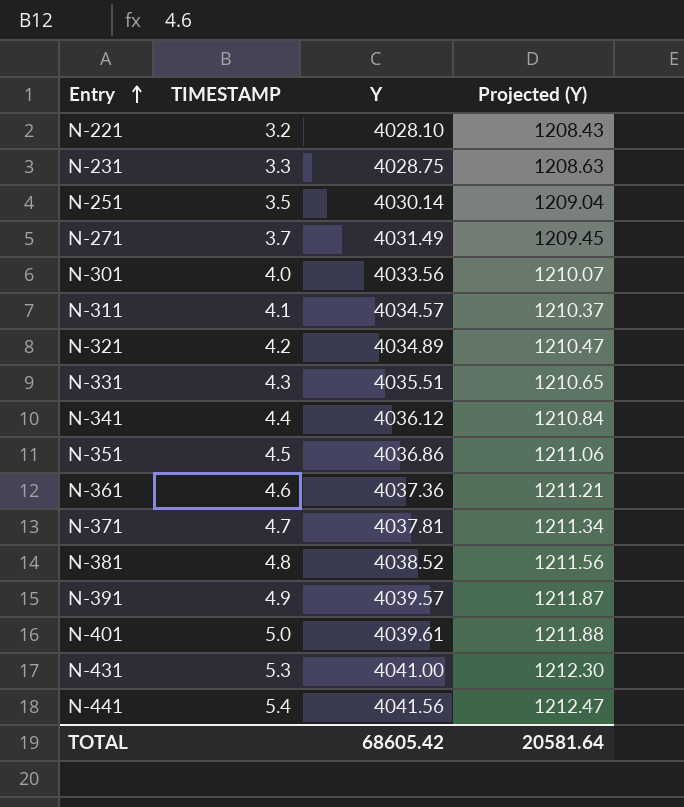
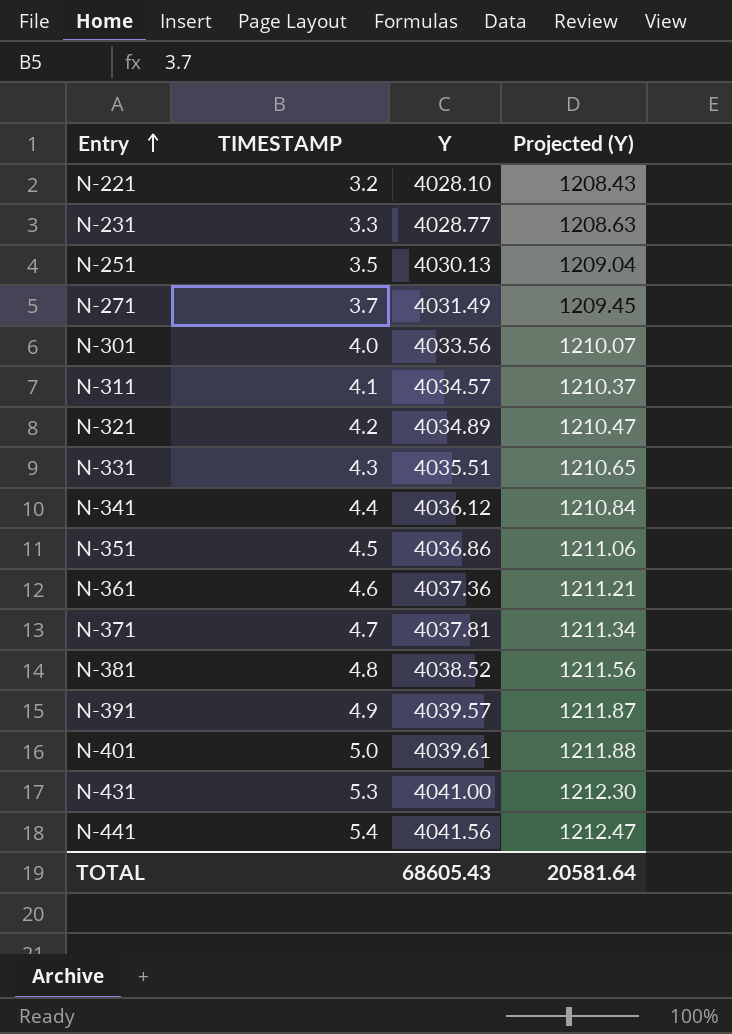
N-231 | Y: 4028.75 -> 4028.77
N-251 | Y: 4030.14 -> 4030.13
TOTAL | Y: 68605.42 -> 68605.43

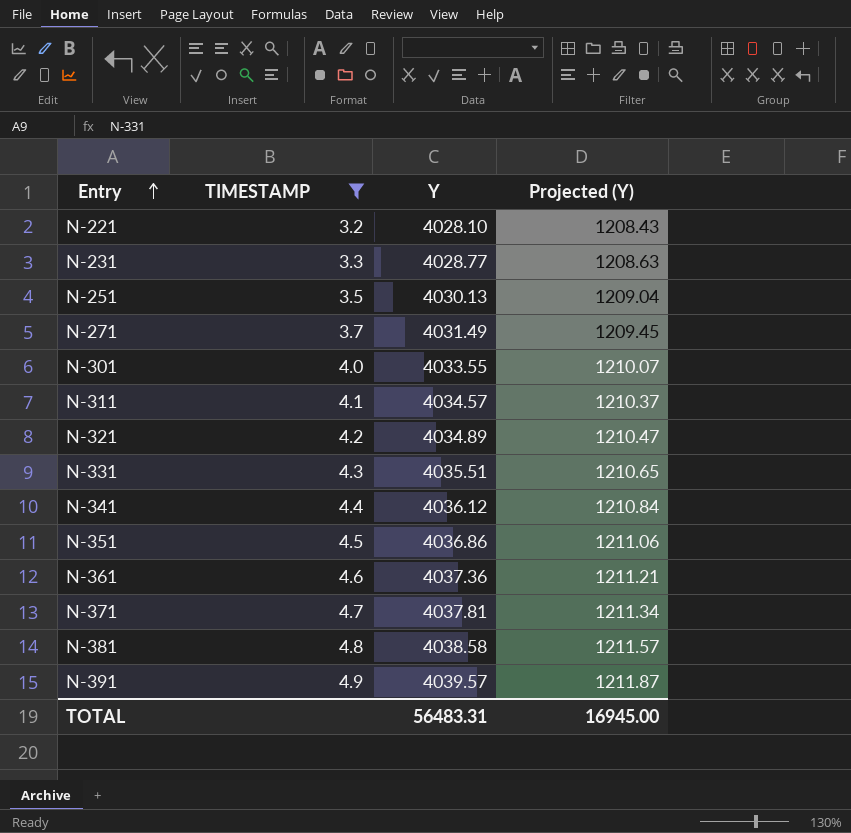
filter: none -> TIMESTAMP <= 4.9
N-301 | Y: 4033.56 -> 4033.55
N-381 | Y: 4038.52 -> 4038.58
N-381 | Projected (Y): 1211.56 -> 1211.57
TOTAL | Y: 68605.43 -> 56483.31
TOTAL | Projected (Y): 20581.64 -> 16945.00

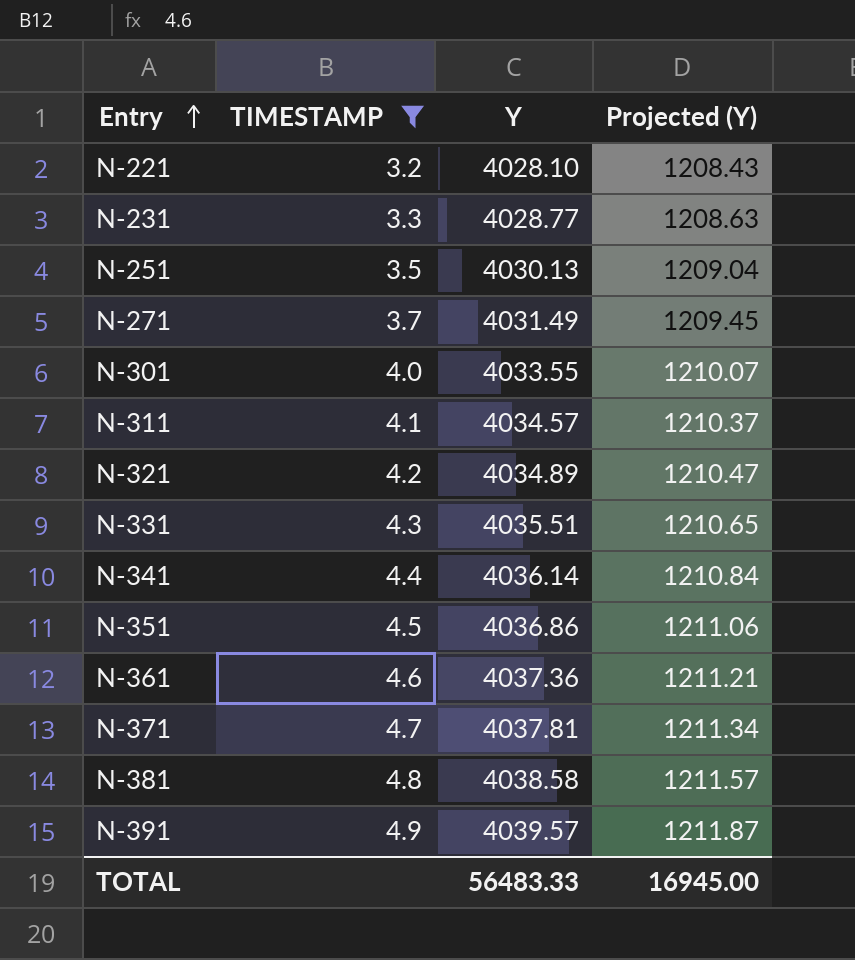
N-341 | Y: 4036.12 -> 4036.14
TOTAL | Y: 56483.31 -> 56483.33

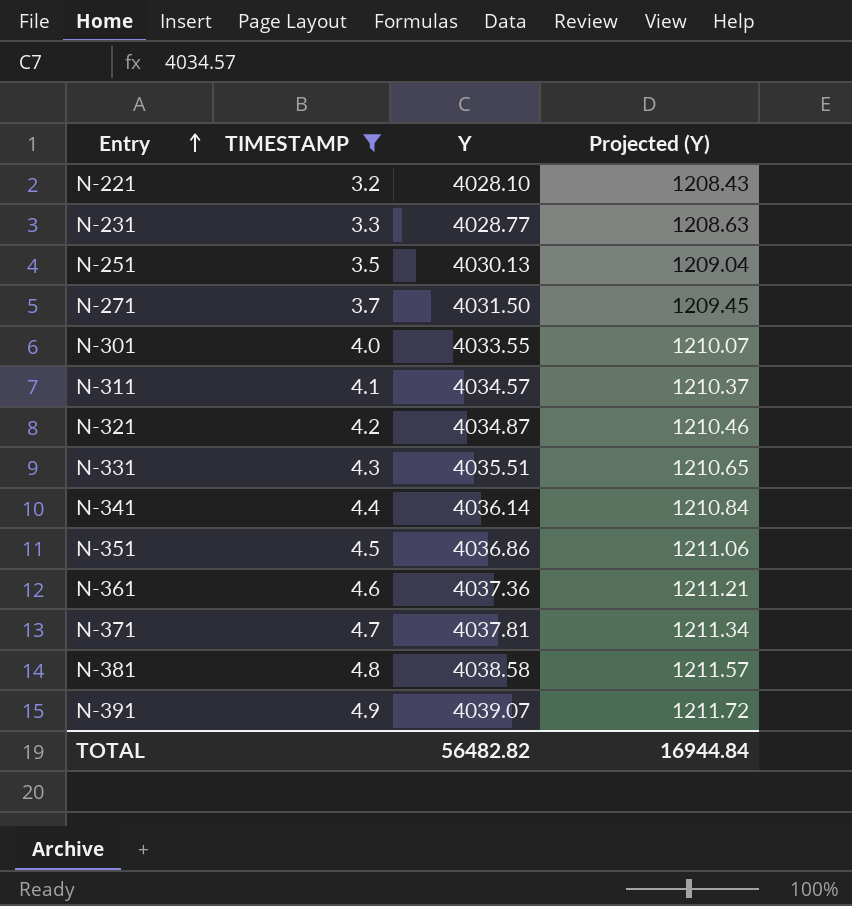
N-271 | Y: 4031.49 -> 4031.50
N-321 | Y: 4034.89 -> 4034.87
N-321 | Projected (Y): 1210.47 -> 1210.46
N-391 | Y: 4039.57 -> 4039.07
N-391 | Projected (Y): 1211.87 -> 1211.72
TOTAL | Y: 56483.33 -> 56482.82
TOTAL | Projected (Y): 16945.00 -> 16944.84

